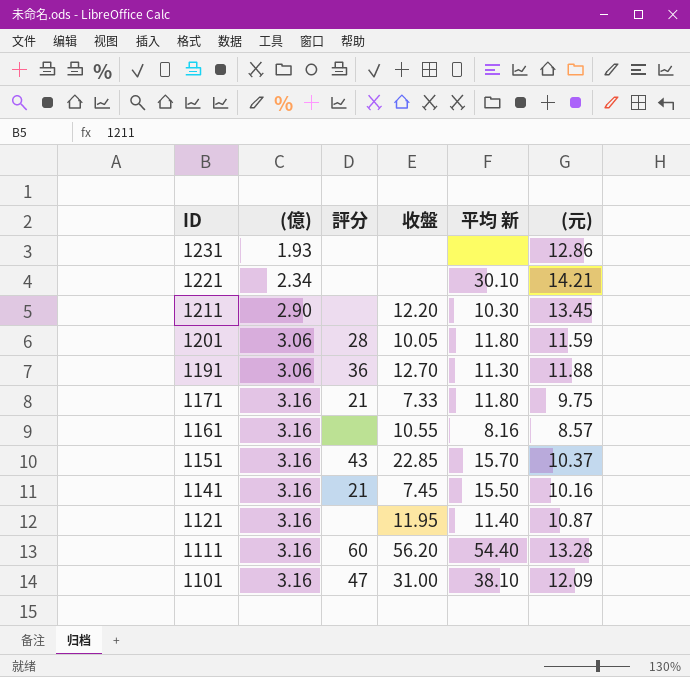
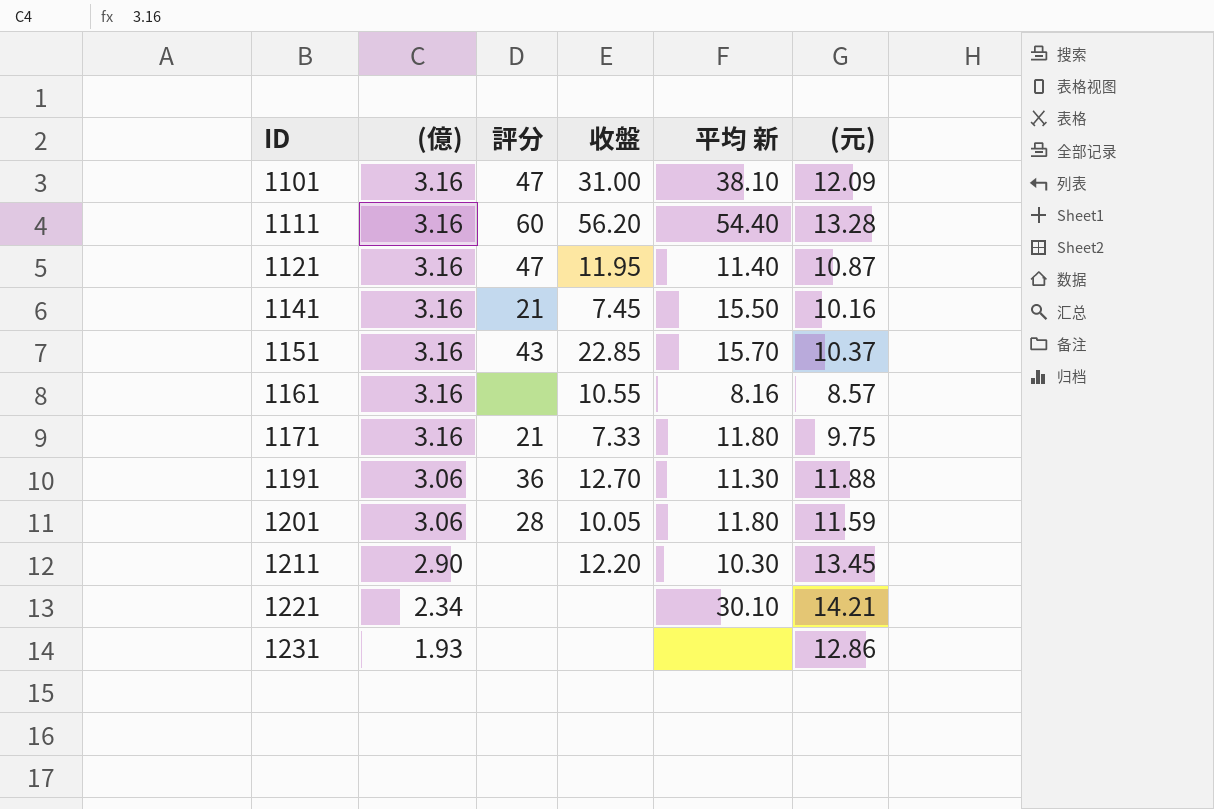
row order: ID descending -> ID ascending
1121 | 評分: none -> 47

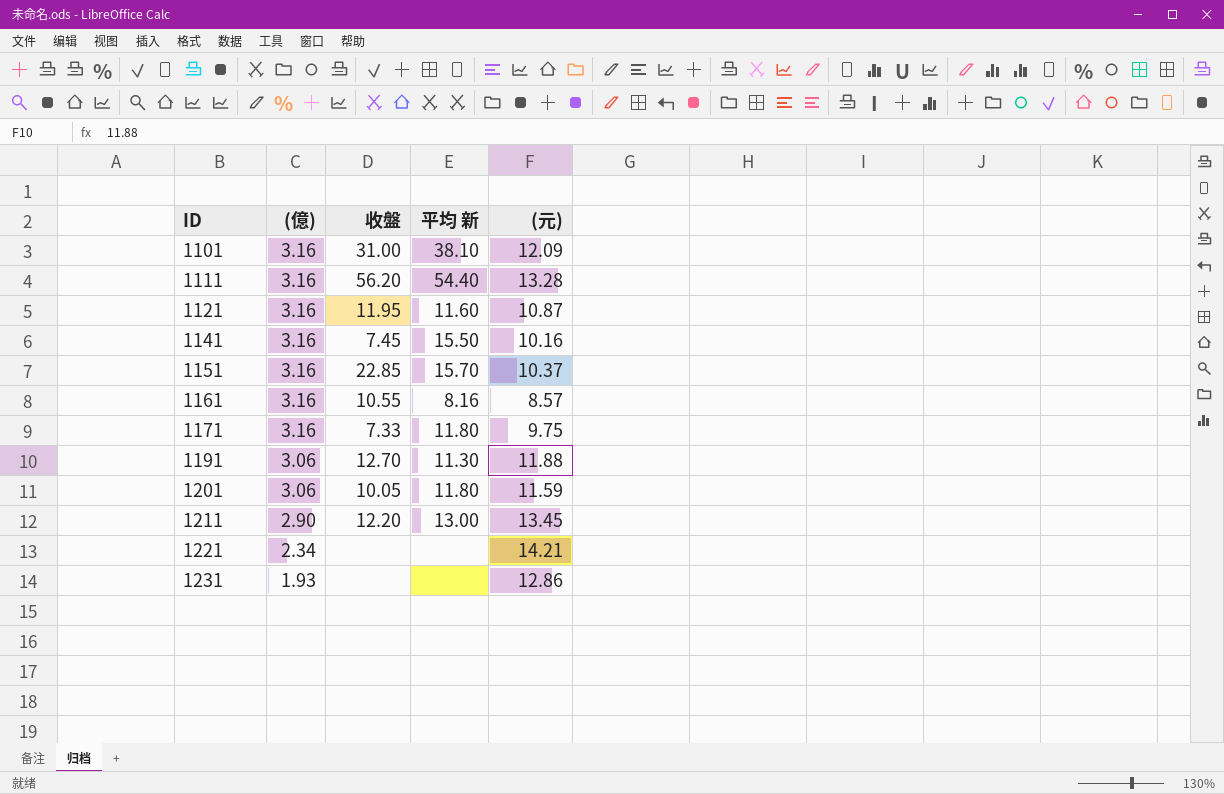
column 評分 | position: 3 -> none
1121 | 平均 新: 11.40 -> 11.60
1211 | 平均 新: 10.30 -> 13.00
1221 | 平均 新: 30.10 -> none

